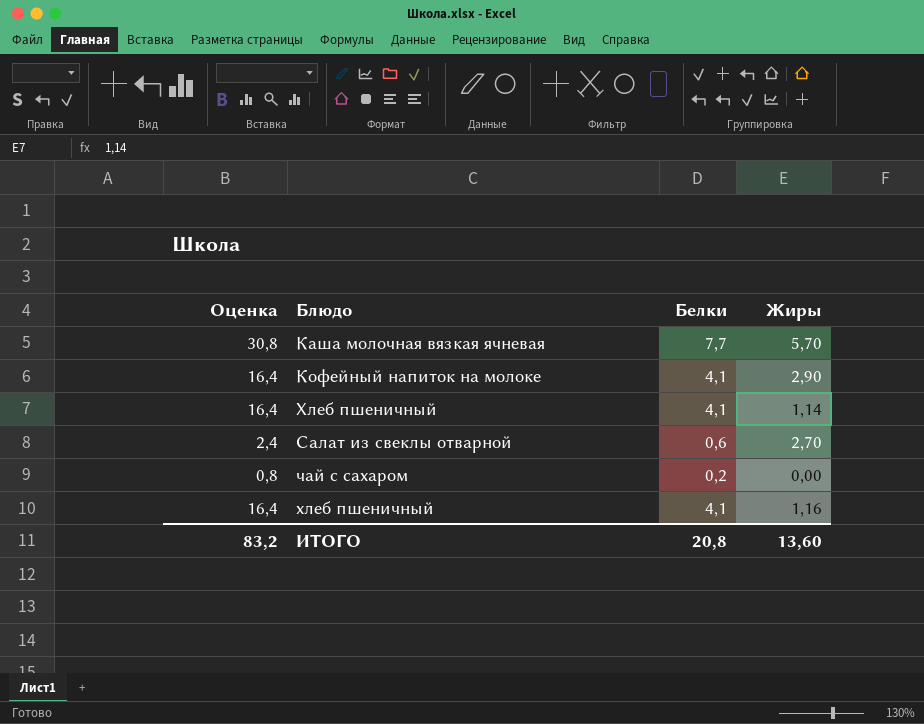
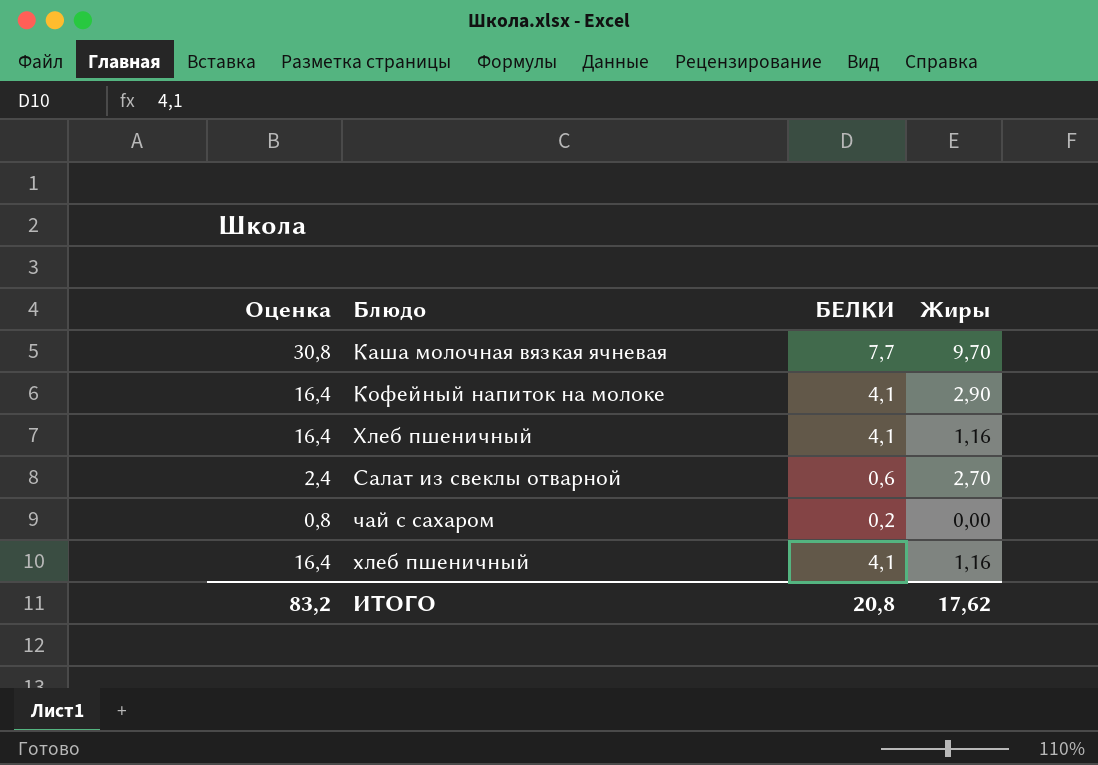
column name: Белки -> БЕЛКИ
Каша молочная вязкая ячневая | Жиры: 5,70 -> 9,70
Хлеб пшеничный | Жиры: 1,14 -> 1,16
ИТОГО | Жиры: 13,60 -> 17,62

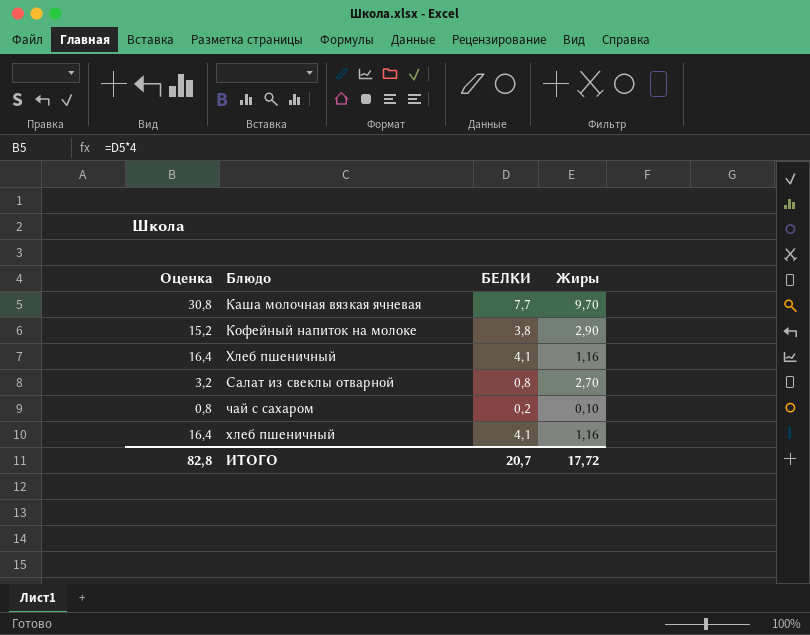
Кофейный напиток на молоке | Оценка: 16,4 -> 15,2
Кофейный напиток на молоке | БЕЛКИ: 4,1 -> 3,8
Салат из свеклы отварной | Оценка: 2,4 -> 3,2
Салат из свеклы отварной | БЕЛКИ: 0,6 -> 0,8
чай с сахаром | Жиры: 0,00 -> 0,10
ИТОГО | Оценка: 83,2 -> 82,8
ИТОГО | БЕЛКИ: 20,8 -> 20,7
ИТОГО | Жиры: 17,62 -> 17,72

